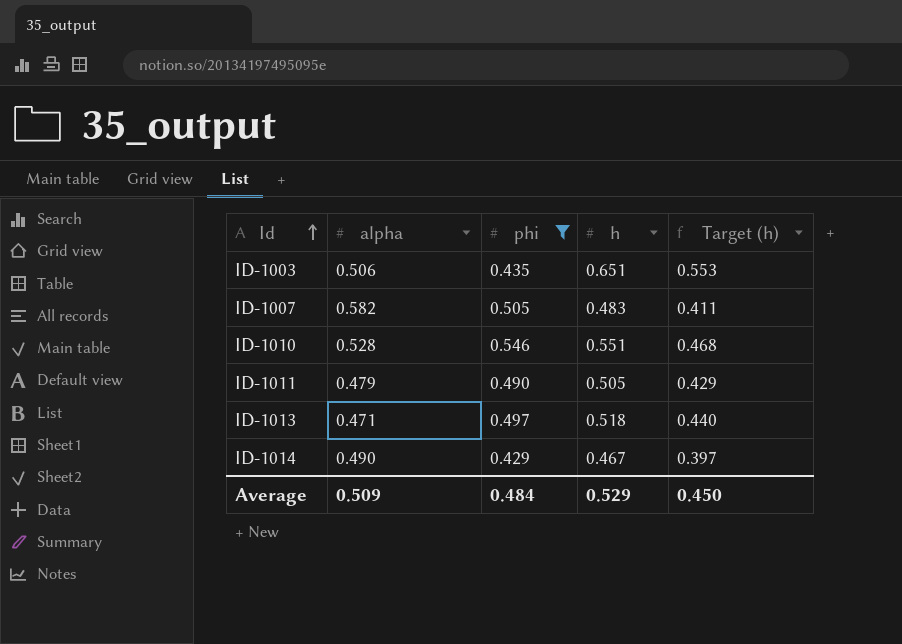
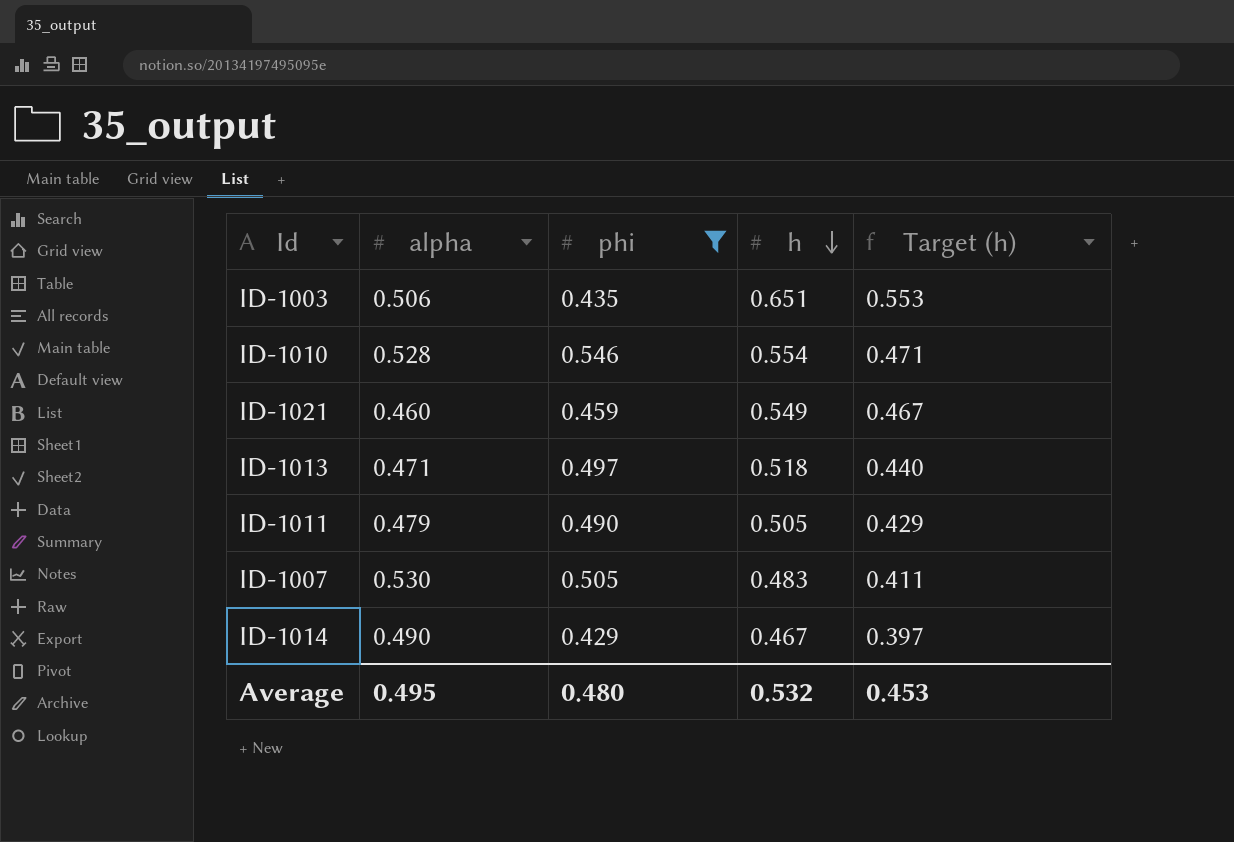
row order: Id ascending -> h descending
ID-1010 | h: 0.551 -> 0.554
ID-1010 | Target (h): 0.468 -> 0.471
row ID-1021: none -> 0.460 | 0.459 | 0.549 | 0.467
ID-1007 | alpha: 0.582 -> 0.530
Average | alpha: 0.509 -> 0.495
Average | phi: 0.484 -> 0.480
Average | h: 0.529 -> 0.532
Average | Target (h): 0.450 -> 0.453

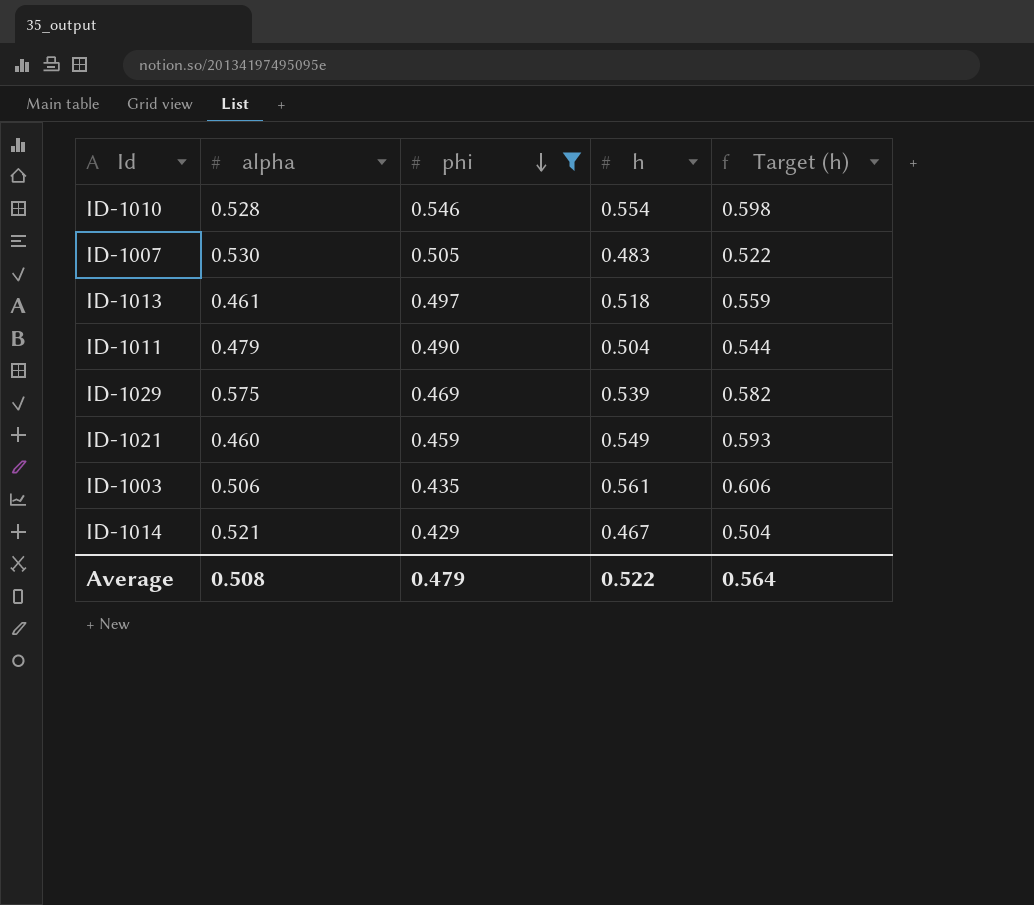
row order: h descending -> phi descending
column Target (h) | formula: [h] * 0.85 -> [h] * 1.08
ID-1013 | alpha: 0.471 -> 0.461
ID-1011 | h: 0.505 -> 0.504
row ID-1029: none -> 0.575 | 0.469 | 0.539 | 0.582
ID-1003 | h: 0.651 -> 0.561
ID-1014 | alpha: 0.490 -> 0.521
Average | alpha: 0.495 -> 0.508
Average | phi: 0.480 -> 0.479
Average | h: 0.532 -> 0.522
Average | Target (h): 0.453 -> 0.564

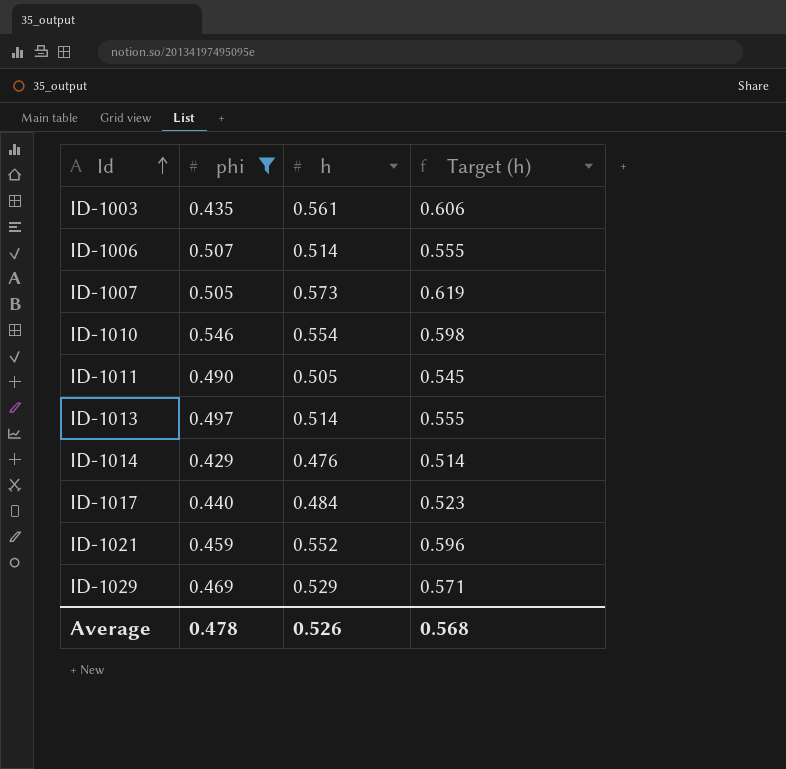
row order: phi descending -> Id ascending
column alpha | position: 2 -> none
row ID-1006: none -> 0.507 | 0.514 | 0.555
ID-1007 | h: 0.483 -> 0.573
ID-1007 | Target (h): 0.522 -> 0.619
ID-1011 | h: 0.504 -> 0.505
ID-1011 | Target (h): 0.544 -> 0.545
ID-1013 | h: 0.518 -> 0.514
ID-1013 | Target (h): 0.559 -> 0.555
ID-1014 | h: 0.467 -> 0.476
ID-1014 | Target (h): 0.504 -> 0.514
row ID-1017: none -> 0.440 | 0.484 | 0.523
ID-1021 | h: 0.549 -> 0.552
ID-1021 | Target (h): 0.593 -> 0.596
ID-1029 | h: 0.539 -> 0.529
ID-1029 | Target (h): 0.582 -> 0.571
Average | phi: 0.479 -> 0.478
Average | h: 0.522 -> 0.526
Average | Target (h): 0.564 -> 0.568

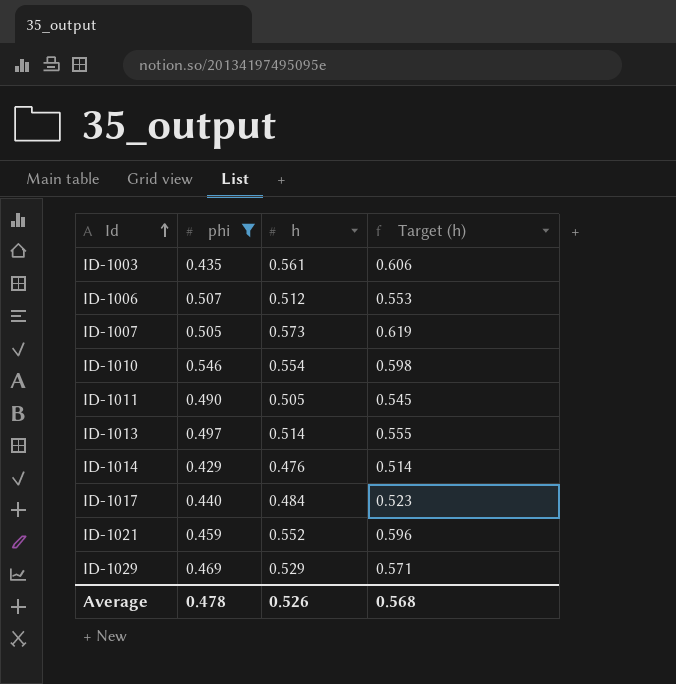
ID-1006 | h: 0.514 -> 0.512
ID-1006 | Target (h): 0.555 -> 0.553

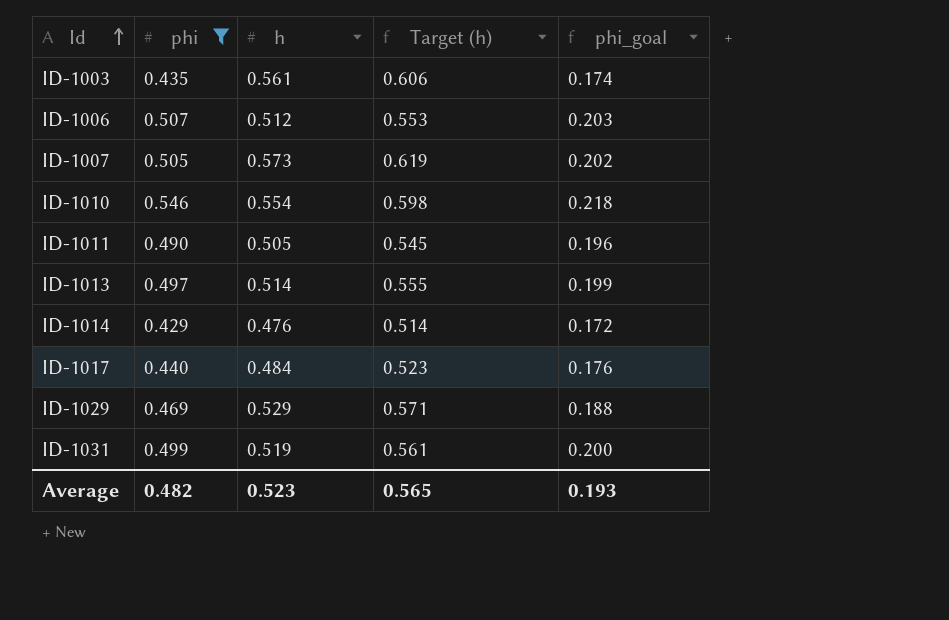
column phi_goal | formula: none -> [phi] * 0.4
row ID-1021: 0.459 | 0.552 | 0.596 -> none
row ID-1031: none -> 0.499 | 0.519 | 0.561 | 0.200
Average | phi: 0.478 -> 0.482
Average | h: 0.526 -> 0.523
Average | Target (h): 0.568 -> 0.565

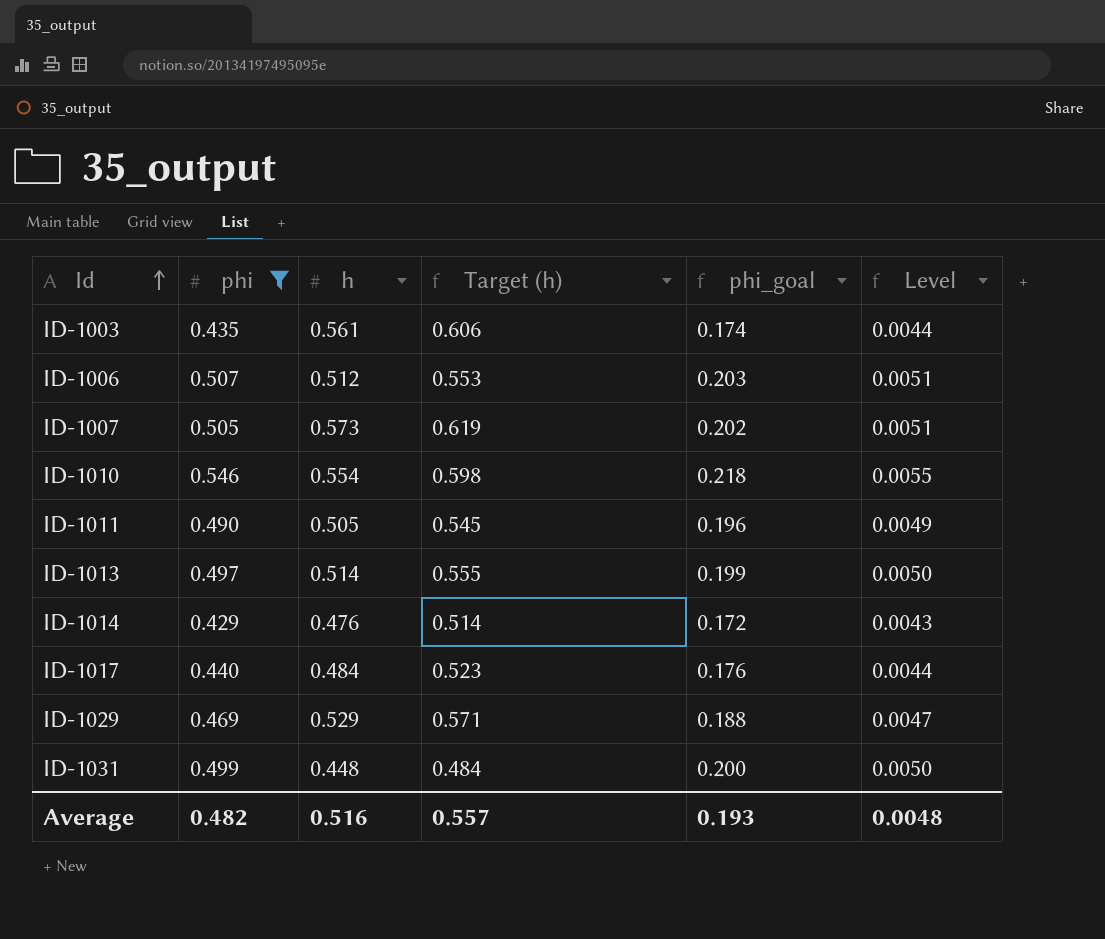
column Level | formula: none -> [phi] * 0.01
ID-1031 | h: 0.519 -> 0.448
ID-1031 | Target (h): 0.561 -> 0.484
Average | h: 0.523 -> 0.516
Average | Target (h): 0.565 -> 0.557

